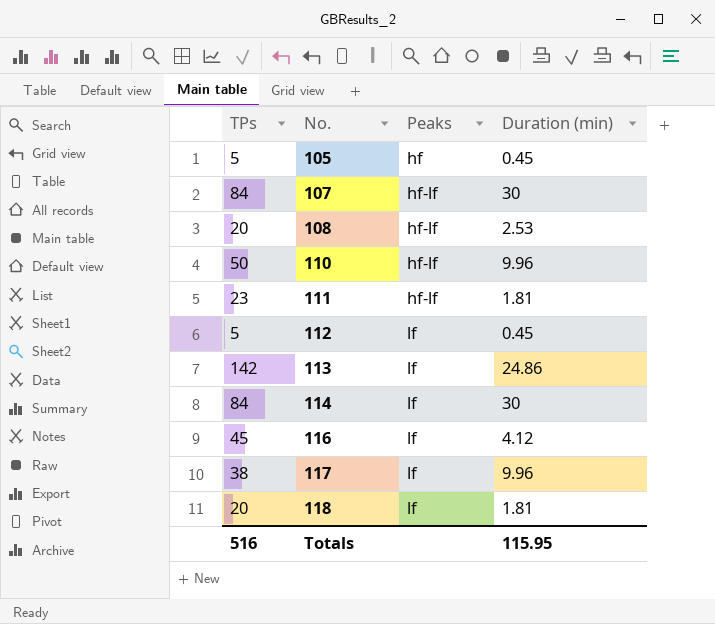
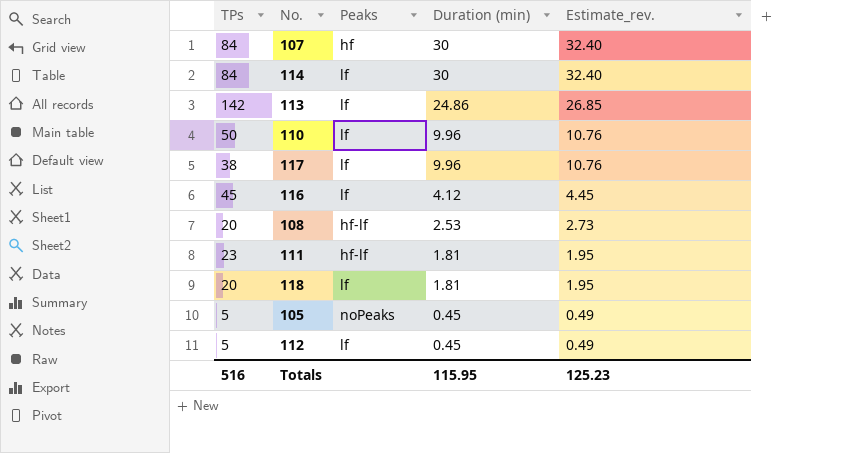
row order: No. ascending -> Duration (min) descending
column Estimate_rev. | formula: none -> [Duration (min)] * 1.08
107 | Peaks: hf-lf -> hf
110 | Peaks: hf-lf -> lf
105 | Peaks: hf -> noPeaks

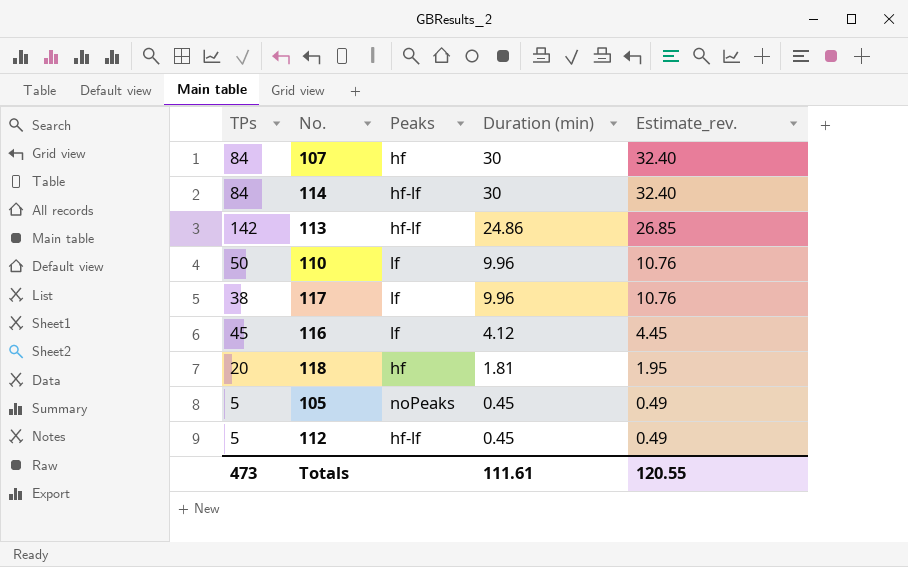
row 108: 20 | hf-lf | 2.53 | 2.73 -> none
row 111: 23 | hf-lf | 1.81 | 1.95 -> none
114 | Peaks: lf -> hf-lf
113 | Peaks: lf -> hf-lf
118 | Peaks: lf -> hf
112 | Peaks: lf -> hf-lf
Totals | TPs: 516 -> 473
Totals | Duration (min): 115.95 -> 111.61
Totals | Estimate_rev.: 125.23 -> 120.55

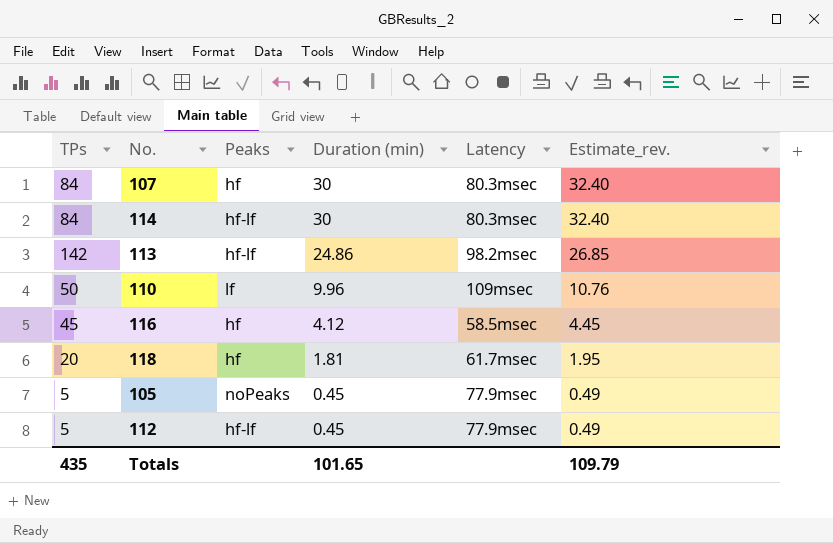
column Latency | position: none -> 5
row 117: 38 | lf | 9.96 | 10.76 -> none
116 | Peaks: lf -> hf
Totals | TPs: 473 -> 435
Totals | Duration (min): 111.61 -> 101.65
Totals | Estimate_rev.: 120.55 -> 109.79

